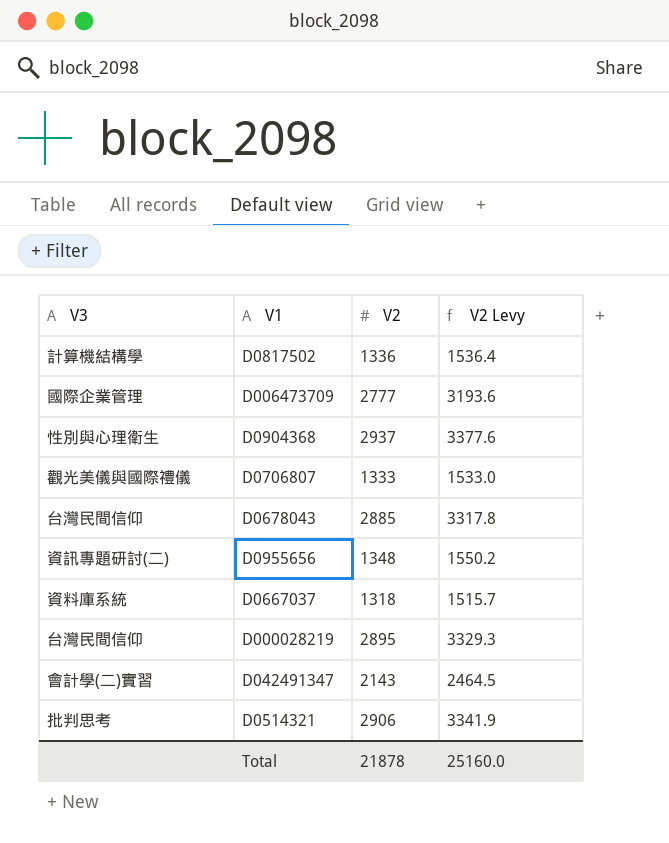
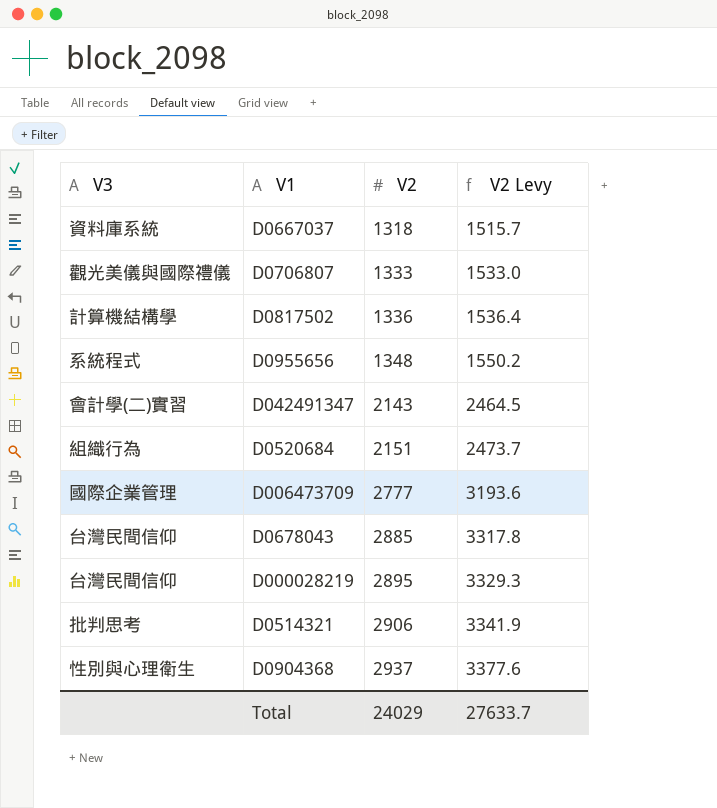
row order: none -> V2 ascending
D0955656 | V3: 資訊專題研討(二) -> 系統程式
row D0520684: none -> 組織行為 | 2151 | 2473.7
Total | V2: 21878 -> 24029
Total | V2 Levy: 25160.0 -> 27633.7

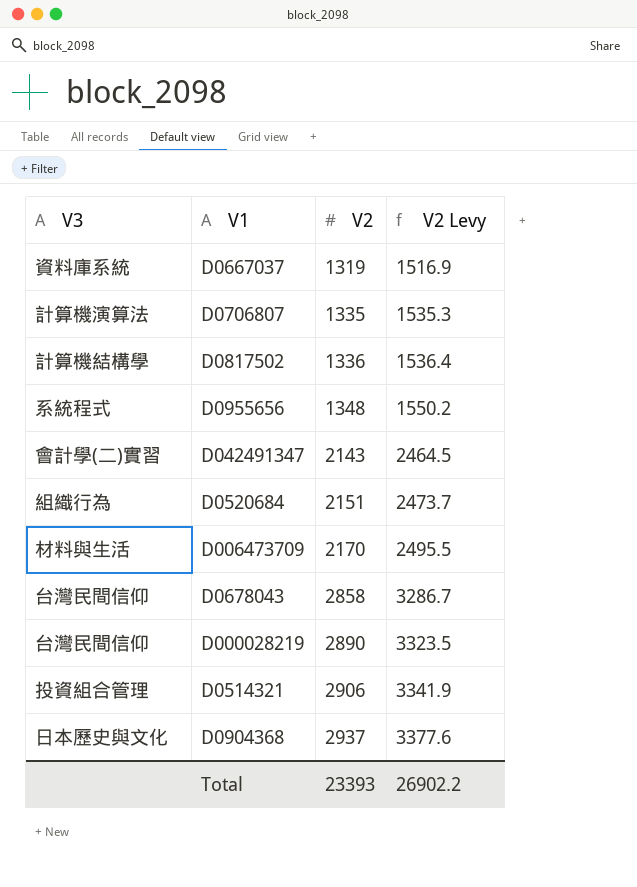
D0667037 | V2: 1318 -> 1319
D0667037 | V2 Levy: 1515.7 -> 1516.9
D0706807 | V3: 觀光美儀與國際禮儀 -> 計算機演算法
D0706807 | V2: 1333 -> 1335
D0706807 | V2 Levy: 1533.0 -> 1535.3
D006473709 | V3: 國際企業管理 -> 材料與生活
D006473709 | V2: 2777 -> 2170
D006473709 | V2 Levy: 3193.6 -> 2495.5
D0678043 | V2: 2885 -> 2858
D0678043 | V2 Levy: 3317.8 -> 3286.7
D000028219 | V2: 2895 -> 2890
D000028219 | V2 Levy: 3329.3 -> 3323.5
D0514321 | V3: 批判思考 -> 投資組合管理
D0904368 | V3: 性別與心理衛生 -> 日本歷史與文化
Total | V2: 24029 -> 23393
Total | V2 Levy: 27633.7 -> 26902.2

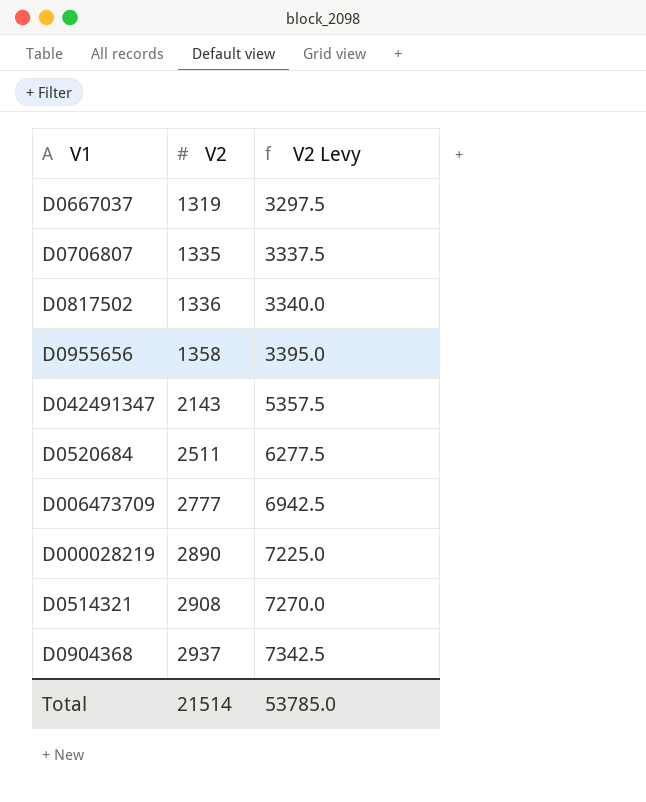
column V3 | position: 1 -> none
column V2 Levy | formula: [V2] * 1.15 -> [V2] * 2.5
row D0678043: 台灣民間信仰 | 2858 | 3286.7 -> none
D0955656 | V2: 1348 -> 1358
D0520684 | V2: 2151 -> 2511
D006473709 | V2: 2170 -> 2777
D0514321 | V2: 2906 -> 2908
Total | V2: 23393 -> 21514
Total | V2 Levy: 26902.2 -> 53785.0

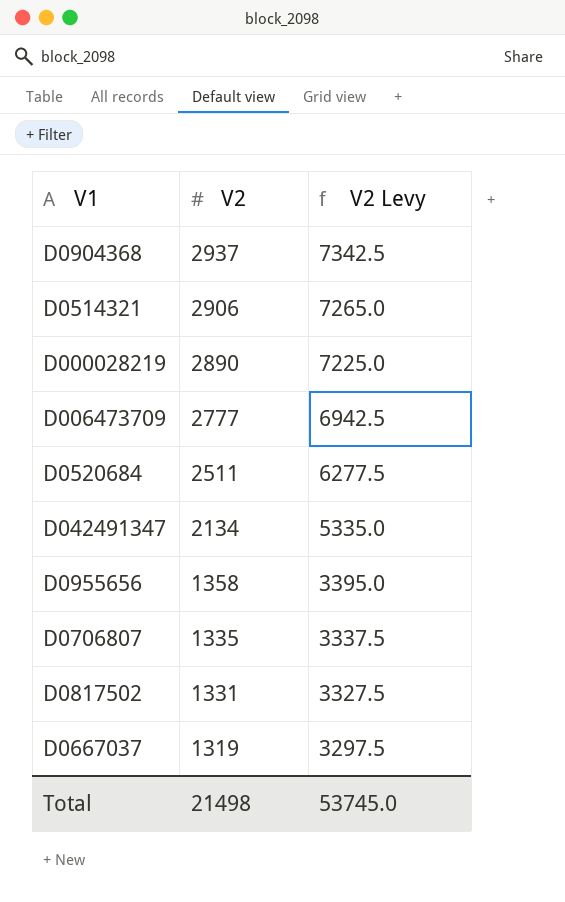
row order: V2 ascending -> V2 descending
D0514321 | V2: 2908 -> 2906
D0514321 | V2 Levy: 7270.0 -> 7265.0
D042491347 | V2: 2143 -> 2134
D042491347 | V2 Levy: 5357.5 -> 5335.0
D0817502 | V2: 1336 -> 1331
D0817502 | V2 Levy: 3340.0 -> 3327.5
Total | V2: 21514 -> 21498
Total | V2 Levy: 53785.0 -> 53745.0

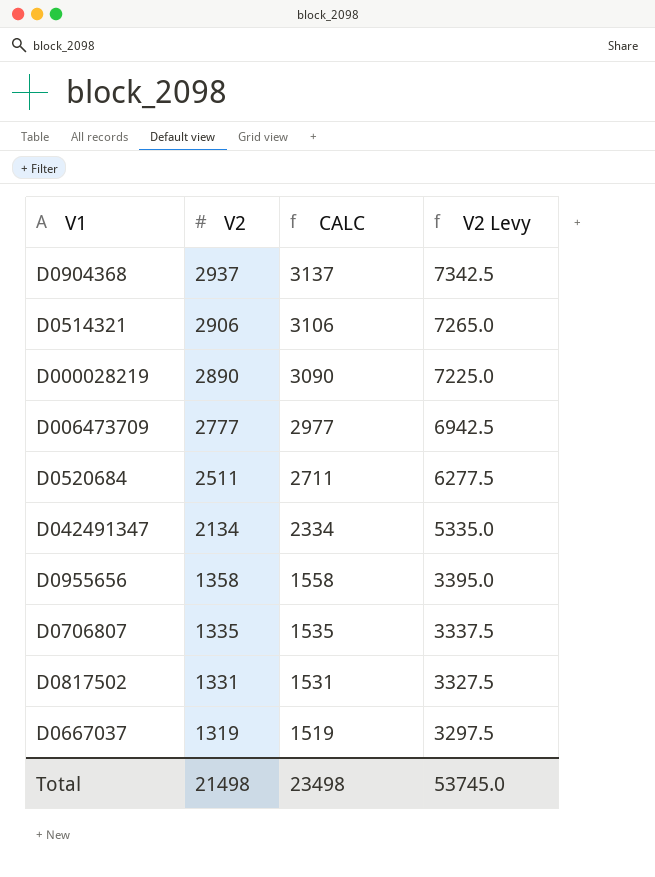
column CALC | formula: none -> [V2] + 200

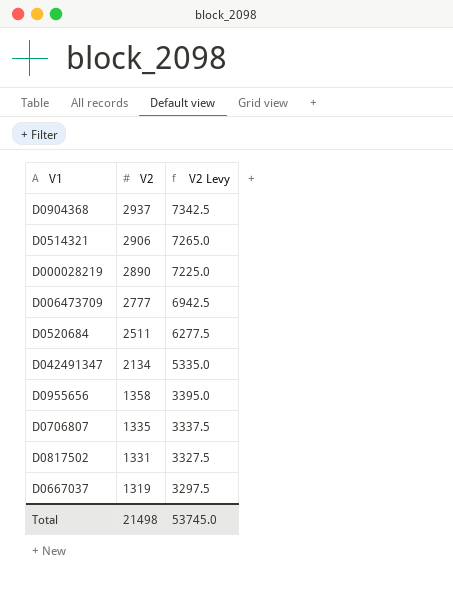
column CALC | formula: [V2] + 200 -> none

